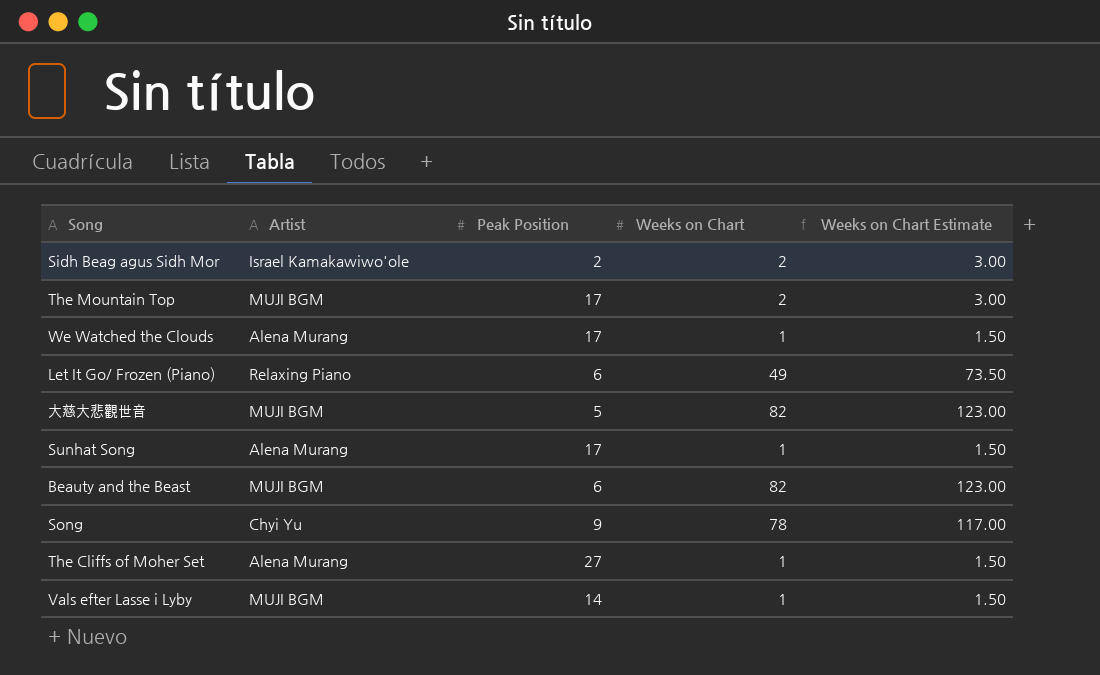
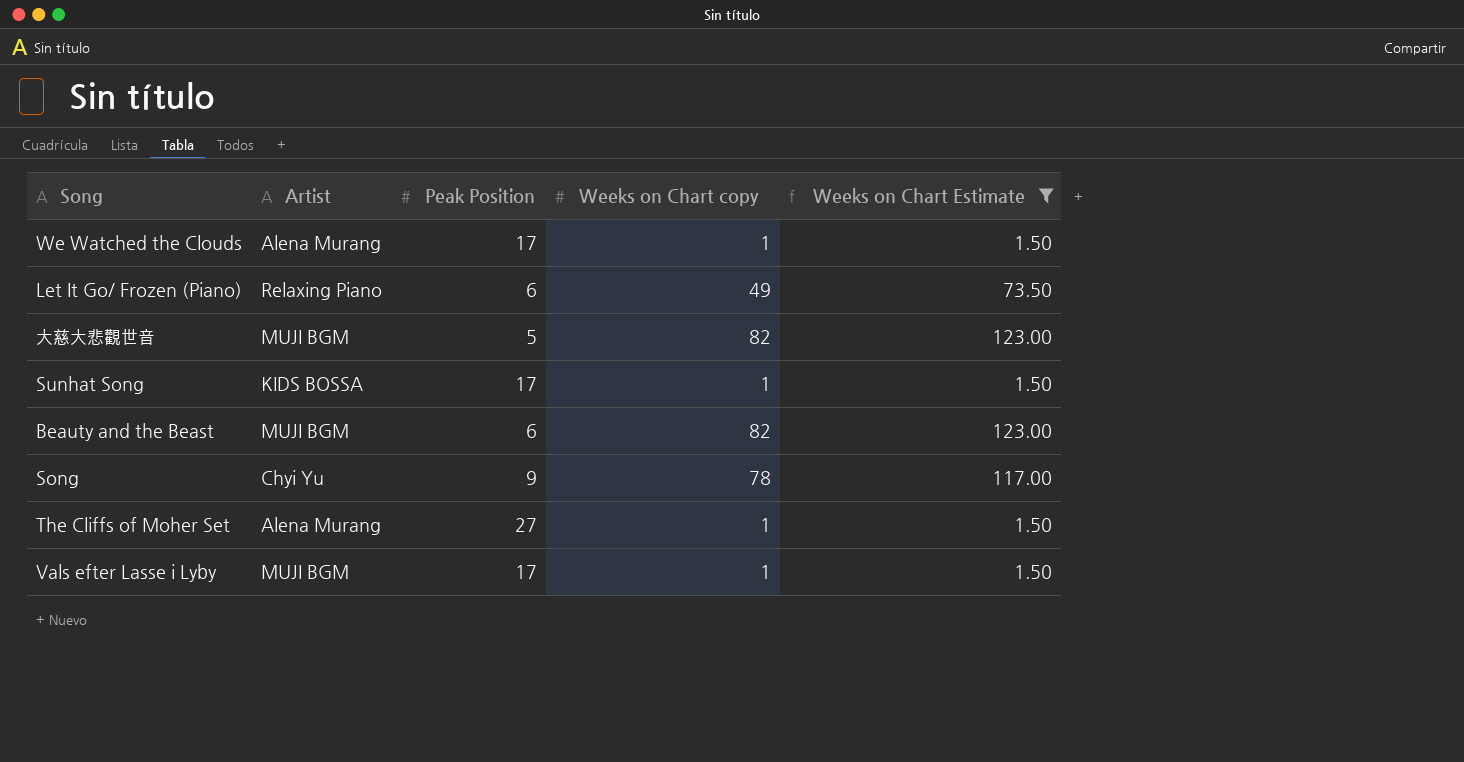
filter: none -> Weeks on Chart Estimate != 3.00
column name: Weeks on Chart -> Weeks on Chart copy
Sunhat Song | Artist: Alena Murang -> KIDS BOSSA
Vals efter Lasse i Lyby | Peak Position: 14 -> 17

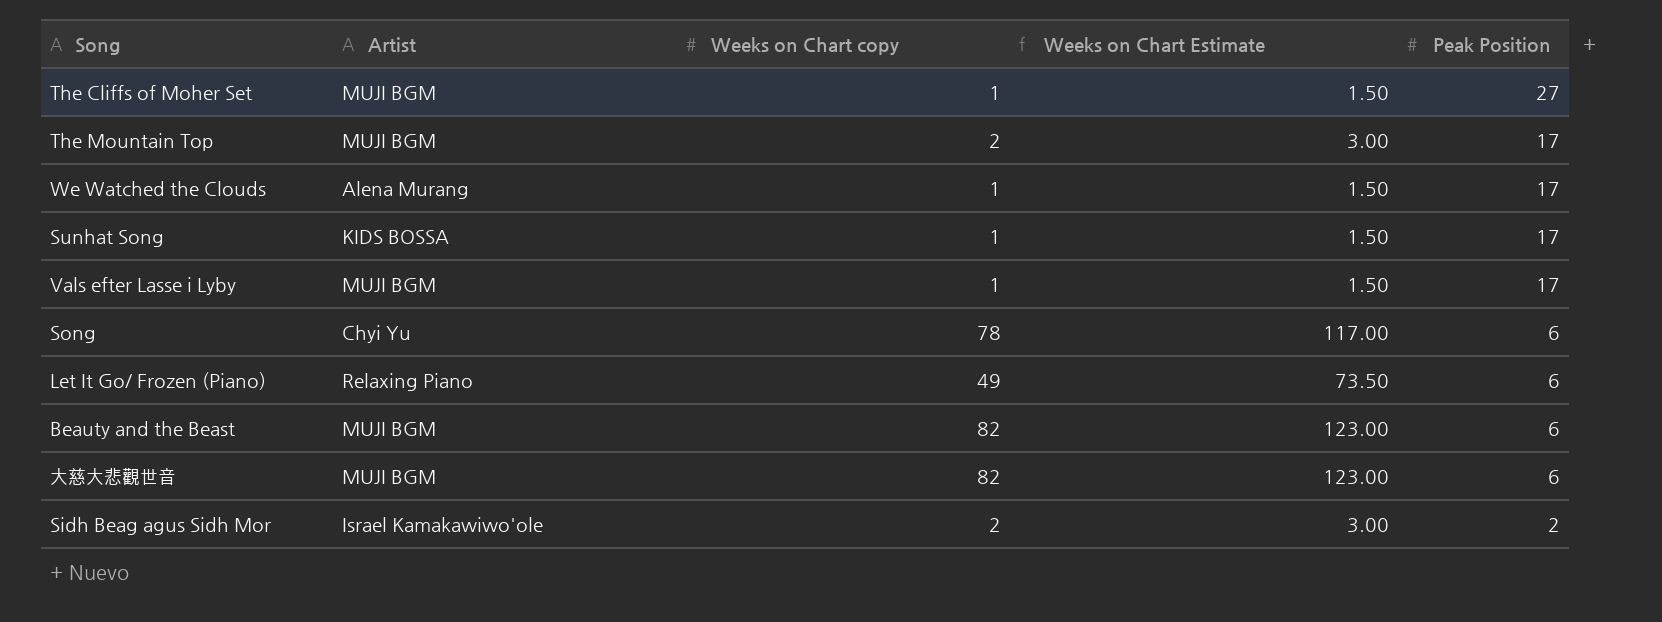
filter: Weeks on Chart Estimate != 3.00 -> none
row order: none -> Peak Position descending
column Peak Position | position: 3 -> 5
The Cliffs of Moher Set | Artist: Alena Murang -> MUJI BGM
Song | Peak Position: 9 -> 6
大慈大悲觀世音 | Peak Position: 5 -> 6

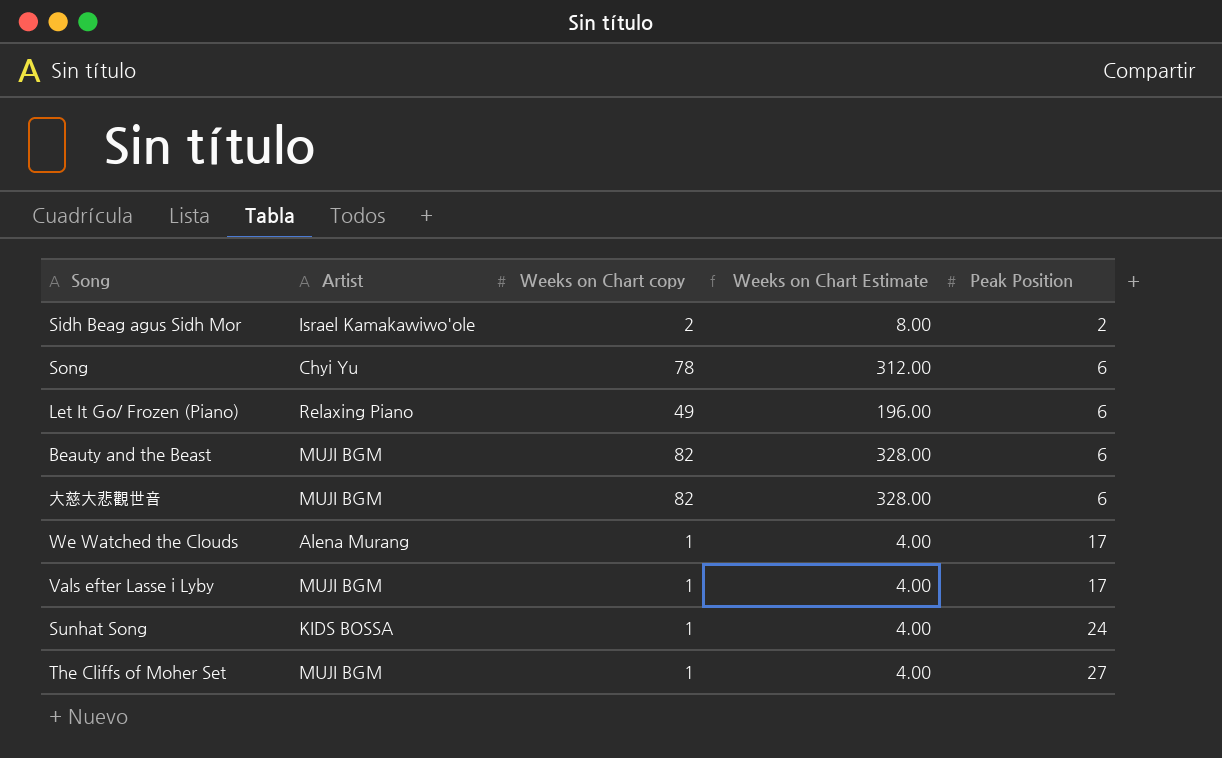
row order: Peak Position descending -> Peak Position ascending
column Weeks on Chart Estimate | formula: [Weeks on Chart copy] * 1.5 -> [Weeks on Chart copy] * 4
row The Mountain Top: MUJI BGM | 2 | 3.00 | 17 -> none
Sunhat Song | Peak Position: 17 -> 24

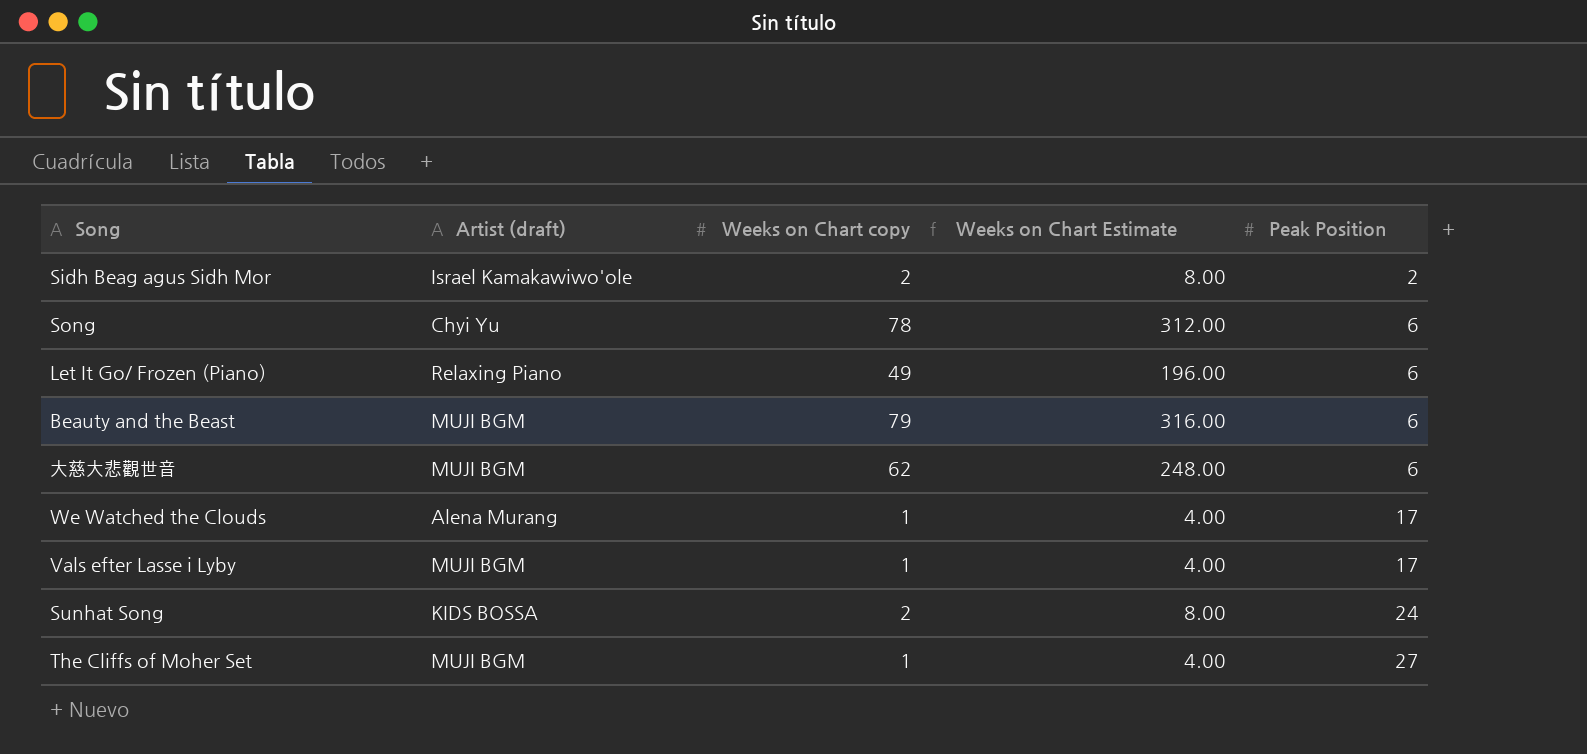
column name: Artist -> Artist (draft)
Beauty and the Beast | Weeks on Chart copy: 82 -> 79
Beauty and the Beast | Weeks on Chart Estimate: 328.00 -> 316.00
大慈大悲觀世音 | Weeks on Chart copy: 82 -> 62
大慈大悲觀世音 | Weeks on Chart Estimate: 328.00 -> 248.00
Sunhat Song | Weeks on Chart copy: 1 -> 2
Sunhat Song | Weeks on Chart Estimate: 4.00 -> 8.00

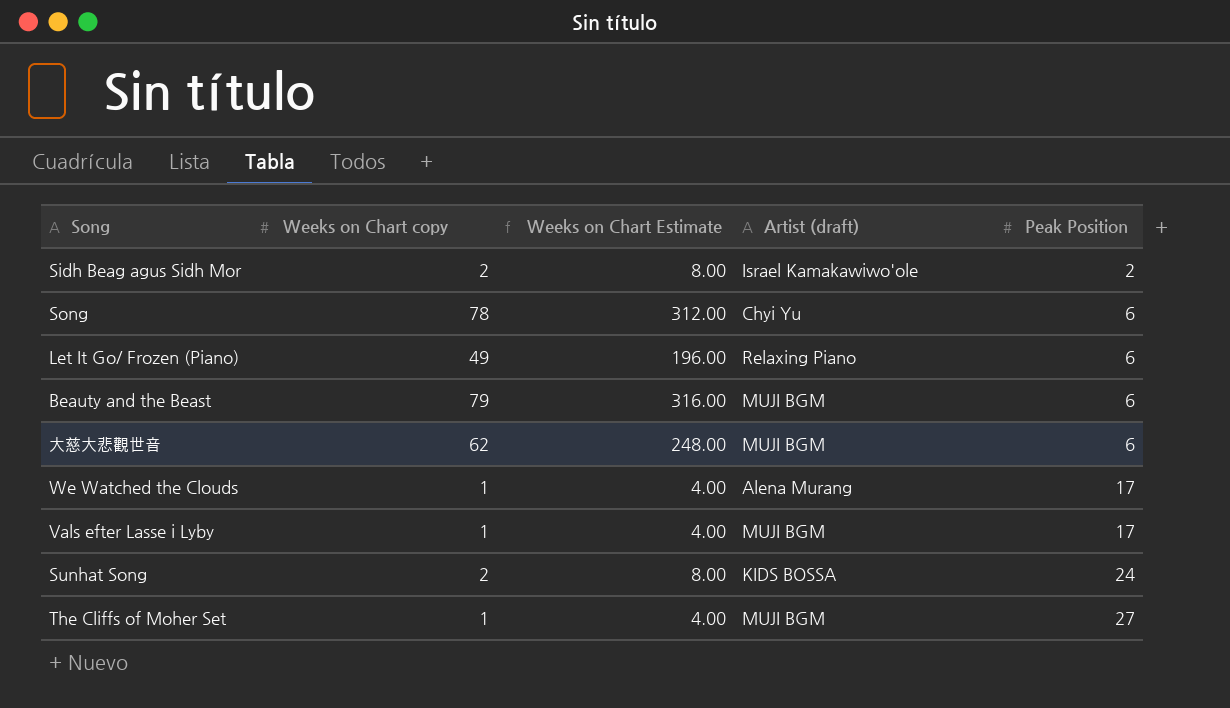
column Artist (draft) | position: 2 -> 4

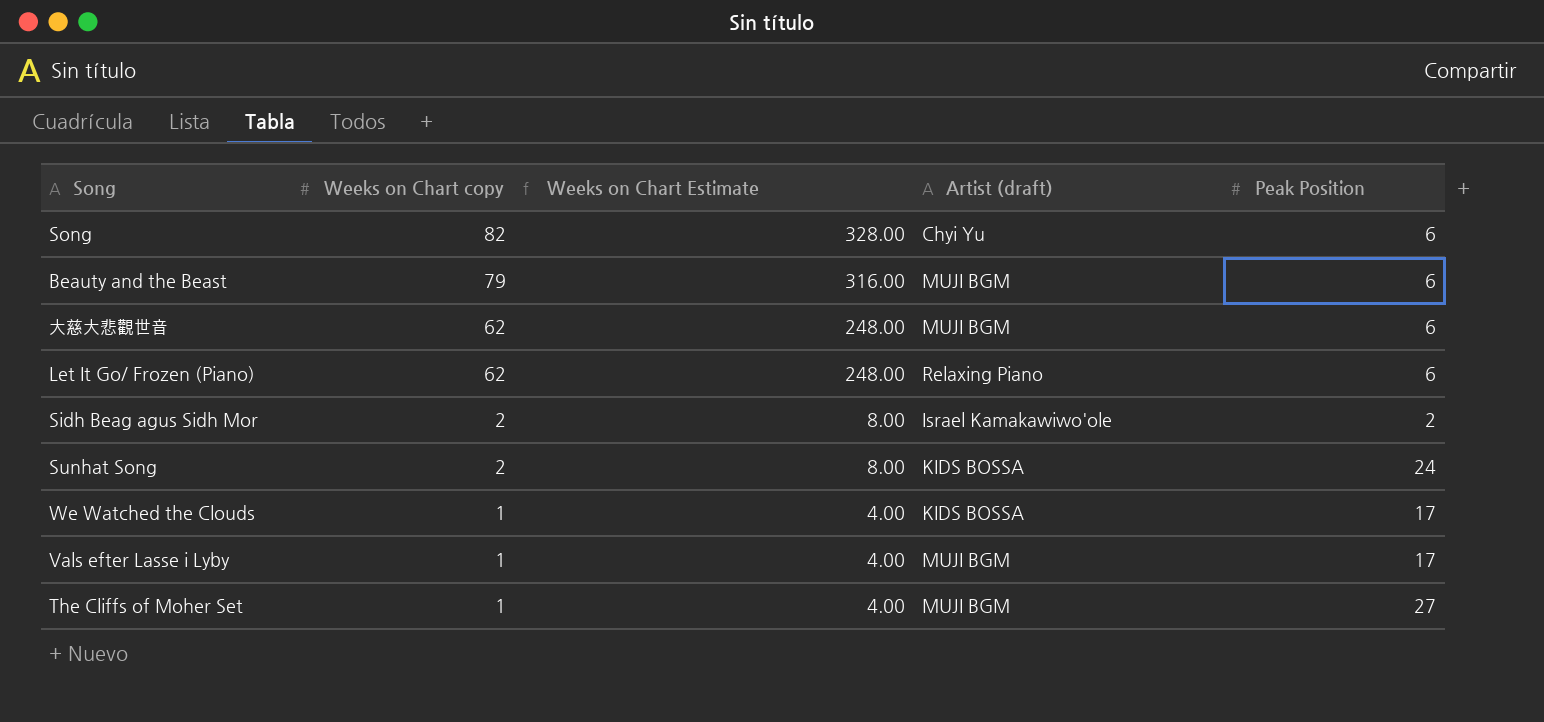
row order: Peak Position ascending -> Weeks on Chart copy descending
Song | Weeks on Chart copy: 78 -> 82
Song | Weeks on Chart Estimate: 312.00 -> 328.00
Let It Go/ Frozen (Piano) | Weeks on Chart copy: 49 -> 62
Let It Go/ Frozen (Piano) | Weeks on Chart Estimate: 196.00 -> 248.00
We Watched the Clouds | Artist (draft): Alena Murang -> KIDS BOSSA

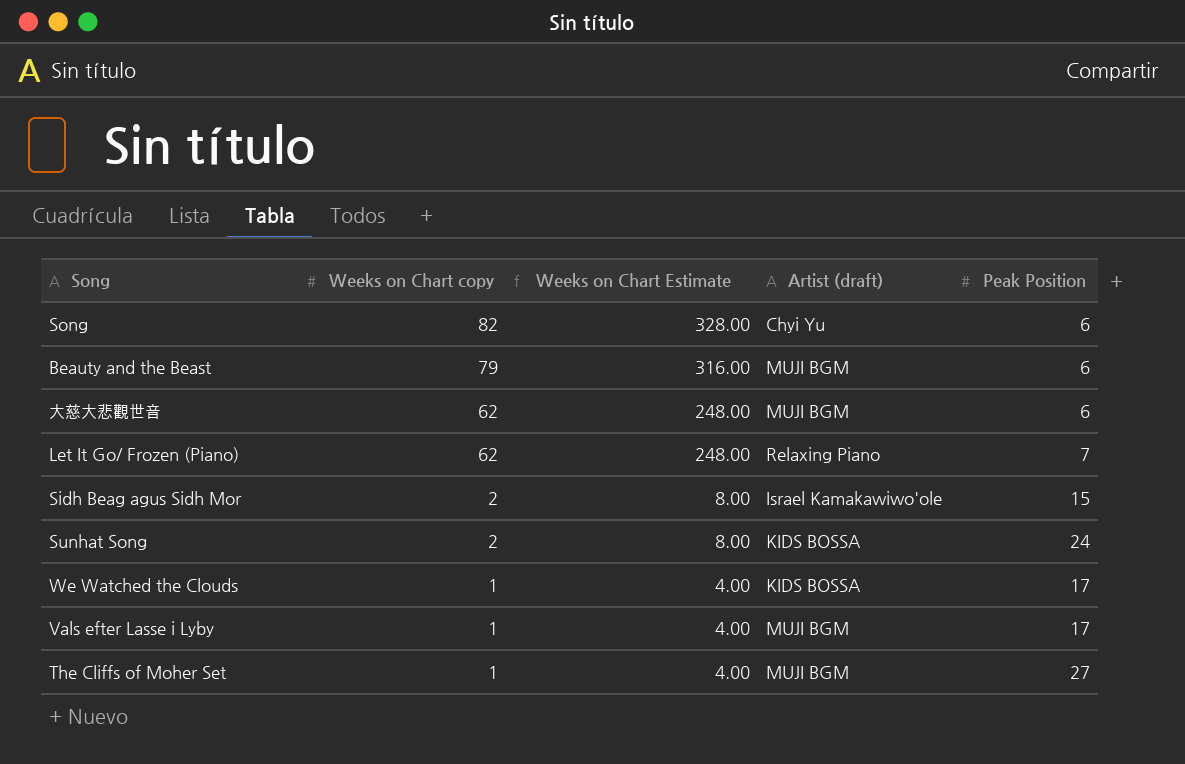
Let It Go/ Frozen (Piano) | Peak Position: 6 -> 7
Sidh Beag agus Sidh Mor | Peak Position: 2 -> 15

